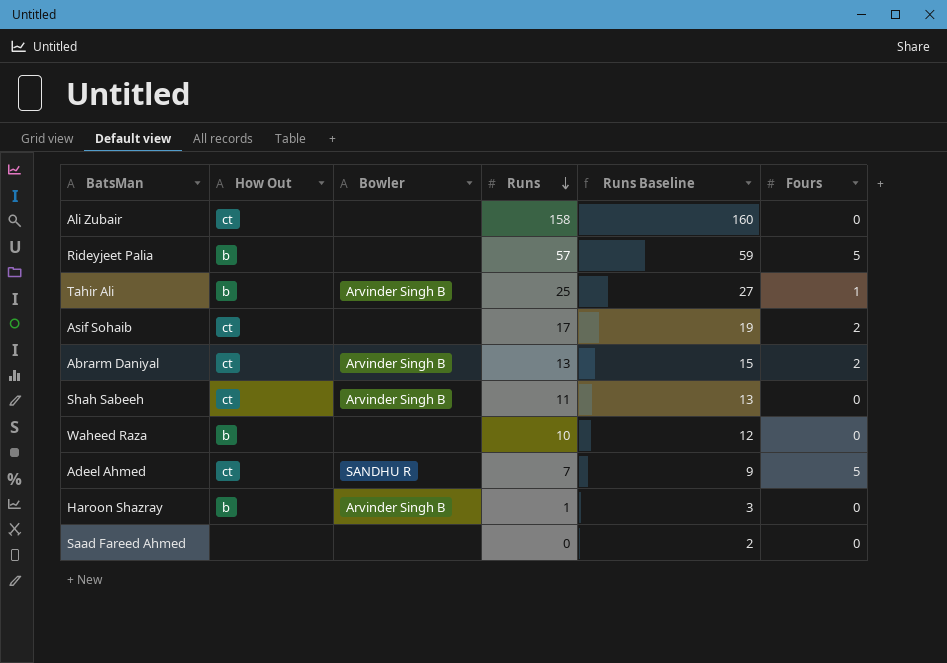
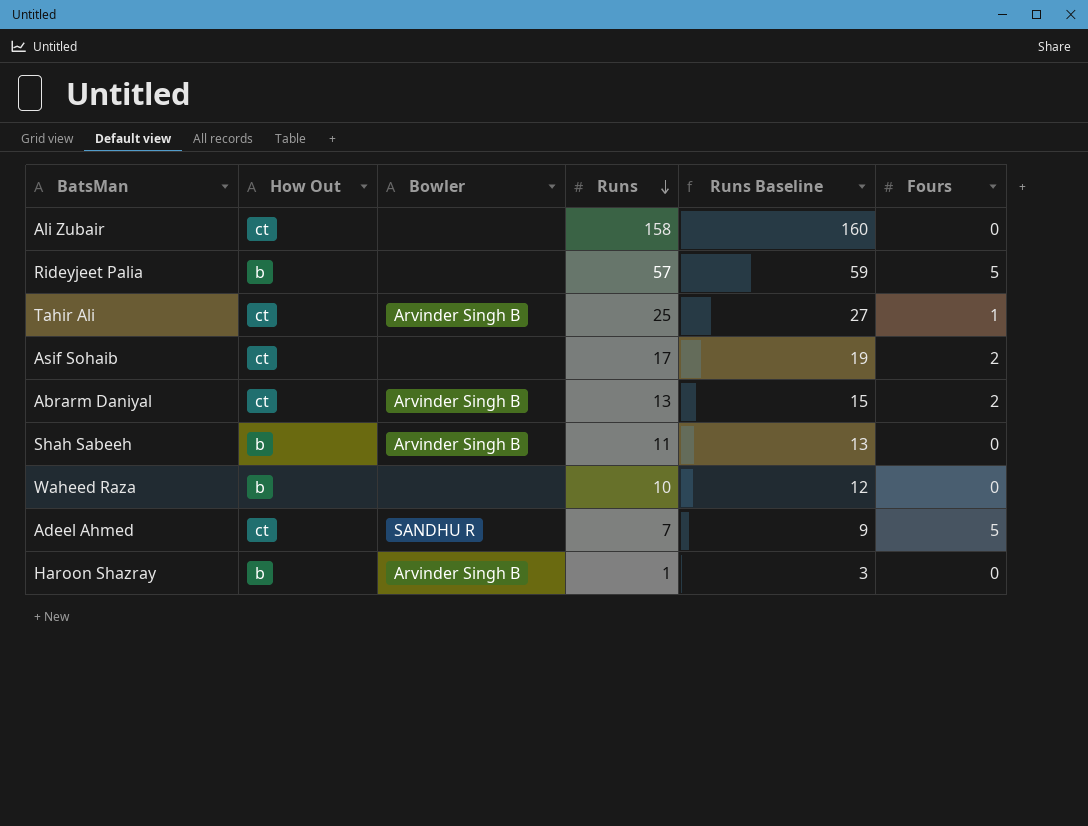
row Saad Fareed Ahmed: none | none | 0 | 2 | 0 -> none
Tahir Ali | How Out: b -> ct
Shah Sabeeh | How Out: ct -> b

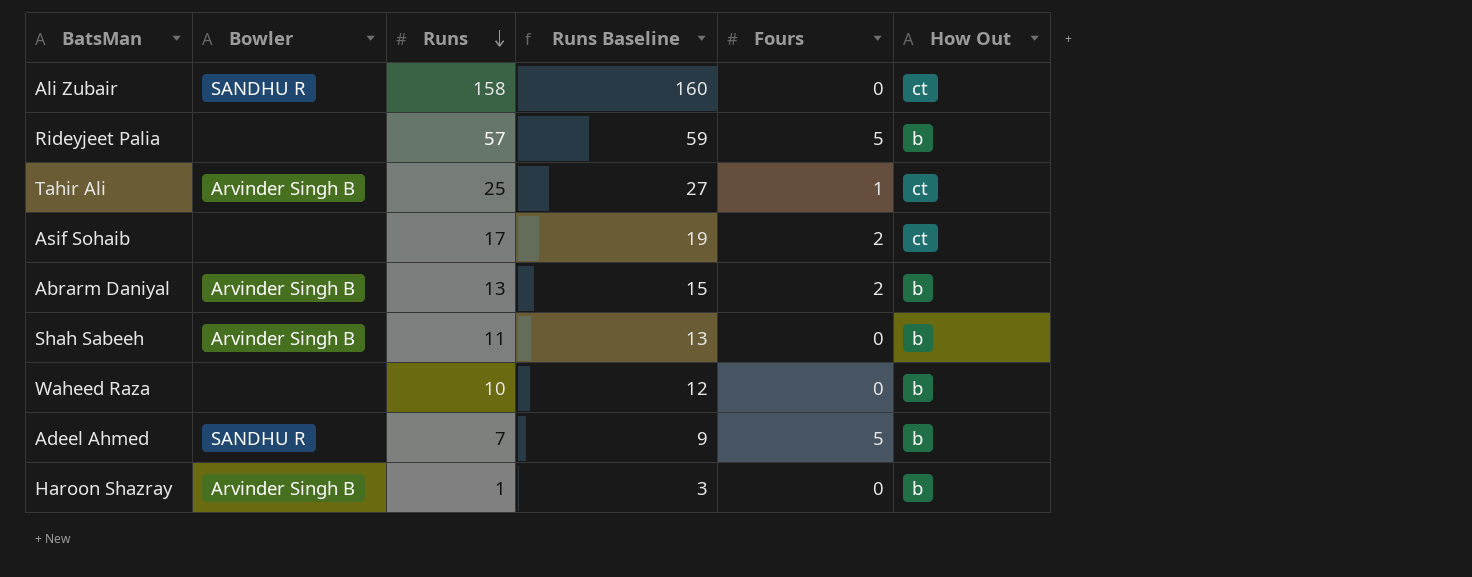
column How Out | position: 2 -> 6
Ali Zubair | Bowler: none -> SANDHU R
Abrarm Daniyal | How Out: ct -> b
Adeel Ahmed | How Out: ct -> b

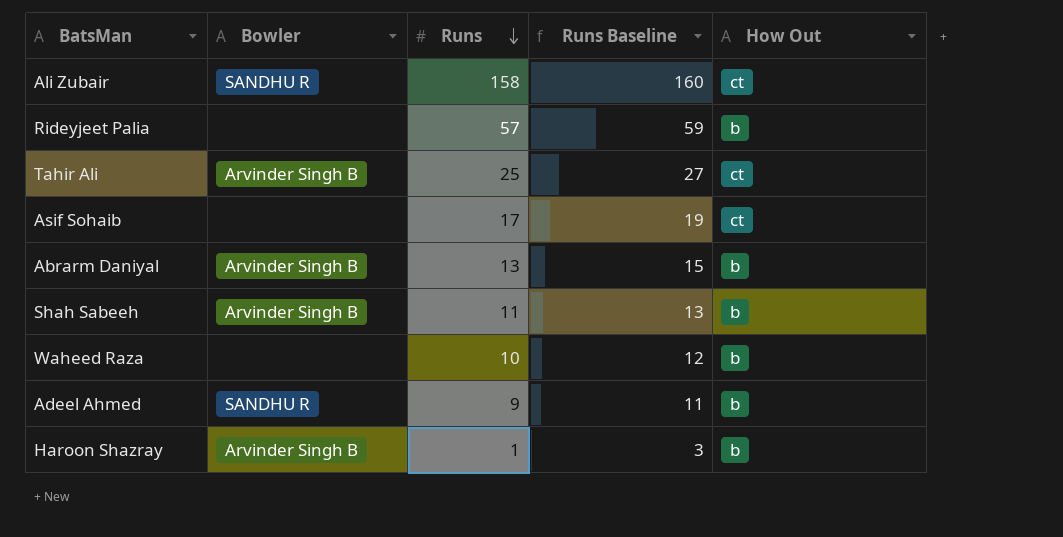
column Fours | position: 5 -> none
Adeel Ahmed | Runs: 7 -> 9
Adeel Ahmed | Runs Baseline: 9 -> 11

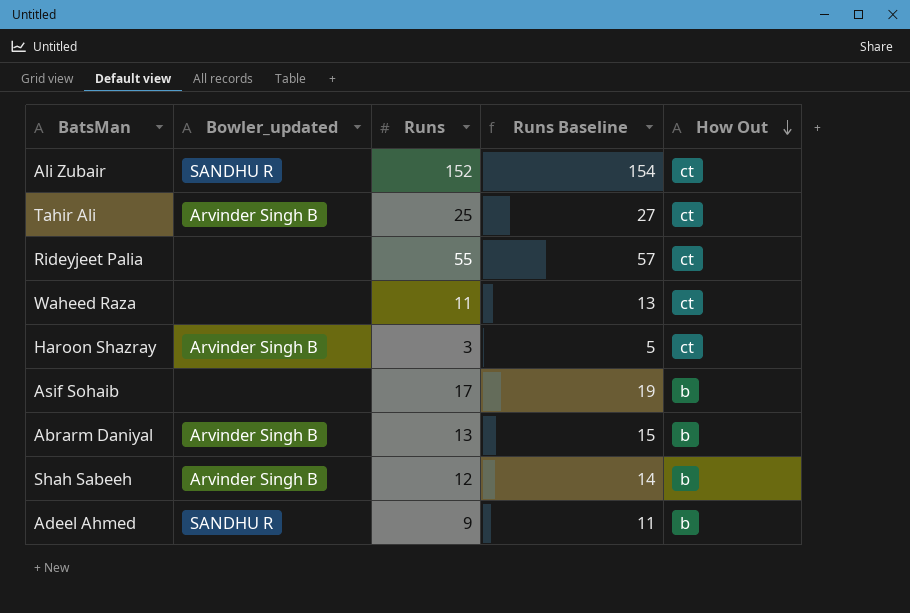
row order: Runs descending -> How Out descending
column name: Bowler -> Bowler_updated
Ali Zubair | Runs: 158 -> 152
Ali Zubair | Runs Baseline: 160 -> 154
Rideyjeet Palia | Runs: 57 -> 55
Rideyjeet Palia | Runs Baseline: 59 -> 57
Rideyjeet Palia | How Out: b -> ct
Waheed Raza | Runs: 10 -> 11
Waheed Raza | Runs Baseline: 12 -> 13
Waheed Raza | How Out: b -> ct
Haroon Shazray | Runs: 1 -> 3
Haroon Shazray | Runs Baseline: 3 -> 5
Haroon Shazray | How Out: b -> ct
Asif Sohaib | How Out: ct -> b
Shah Sabeeh | Runs: 11 -> 12
Shah Sabeeh | Runs Baseline: 13 -> 14

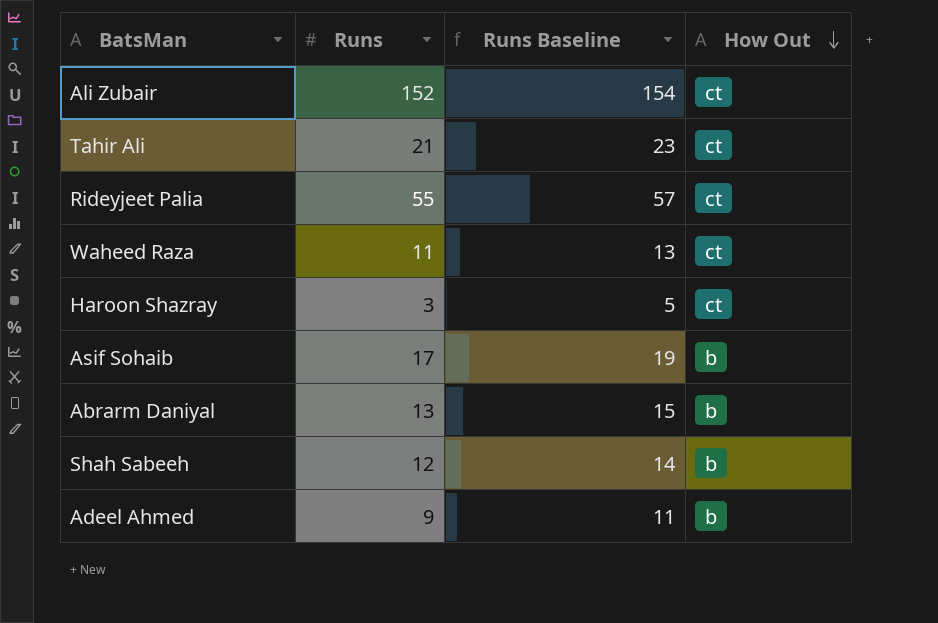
column Bowler_updated | position: 2 -> none
Tahir Ali | Runs: 25 -> 21
Tahir Ali | Runs Baseline: 27 -> 23

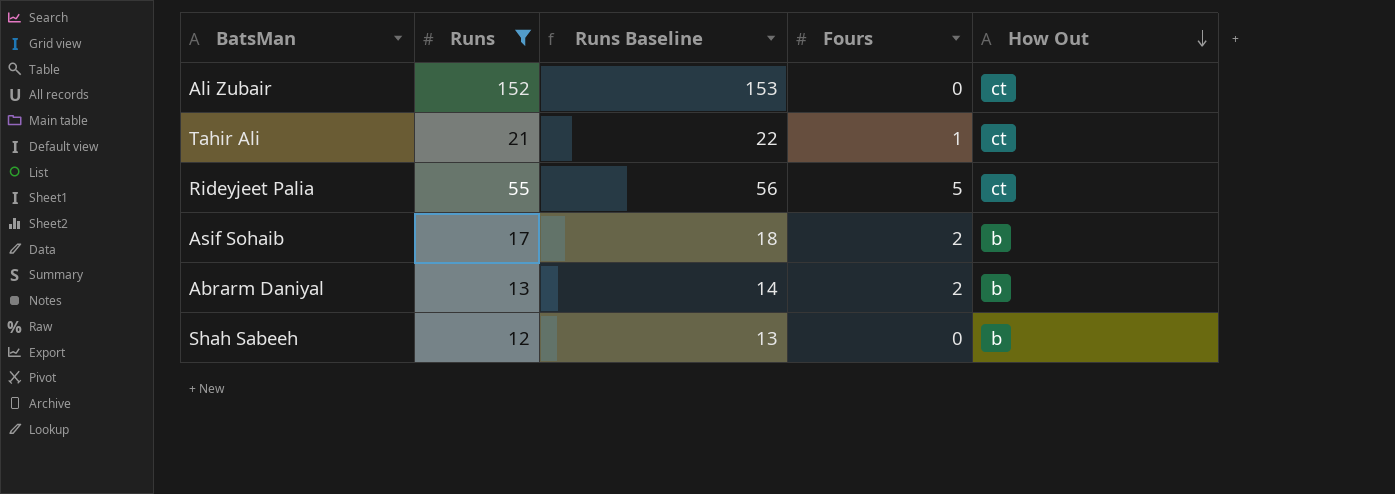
filter: none -> Runs >= 12
column Runs Baseline | formula: [Runs] + 2 -> [Runs] + 1
column Fours | position: none -> 4

